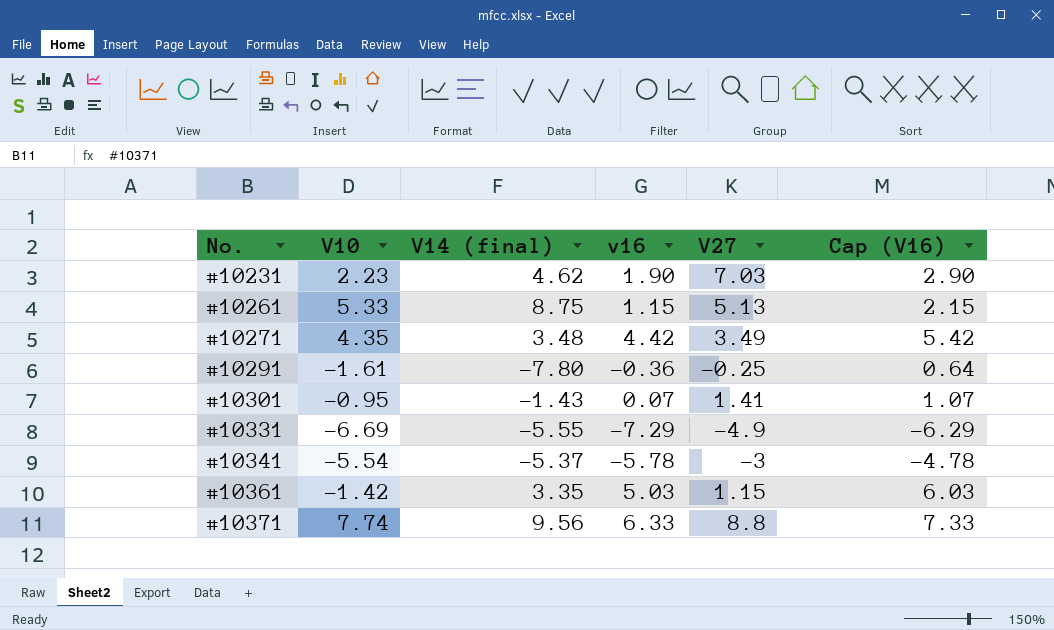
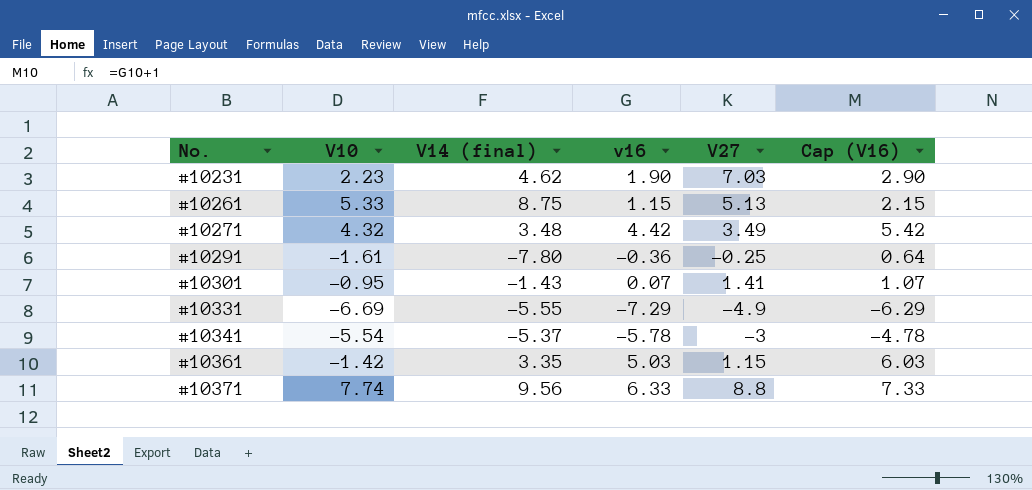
#10271 | V10: 4.35 -> 4.32

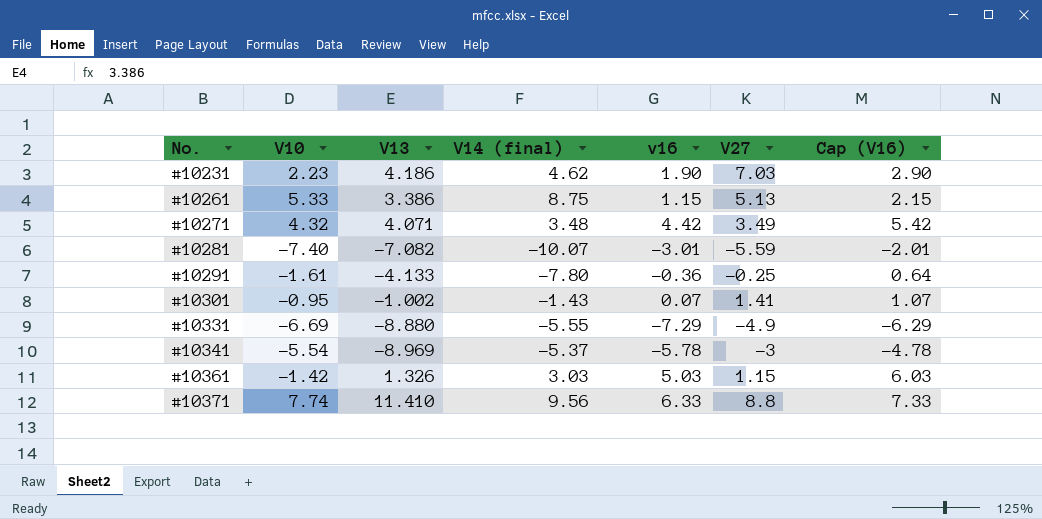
column V13 | position: none -> 3
row #10281: none -> -7.40 | -7.082 | -10.07 | -3.01 | -5.59 | -2.01
#10361 | V14 (final): 3.35 -> 3.03

